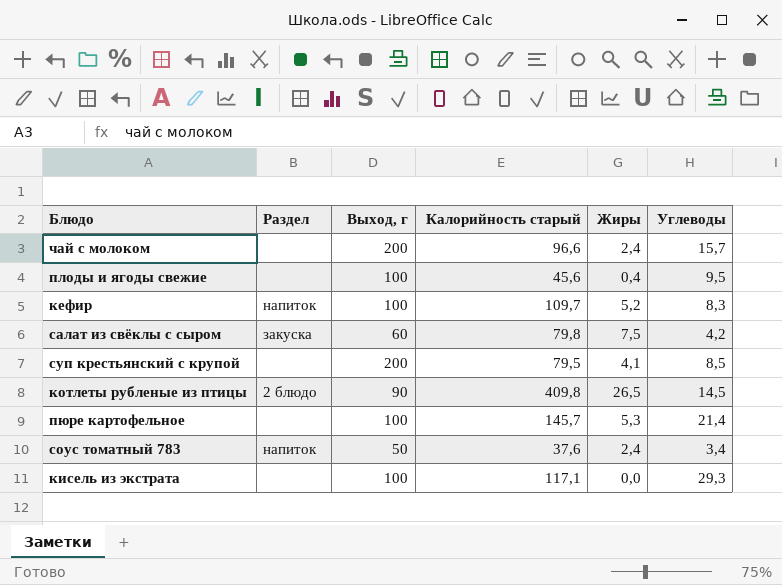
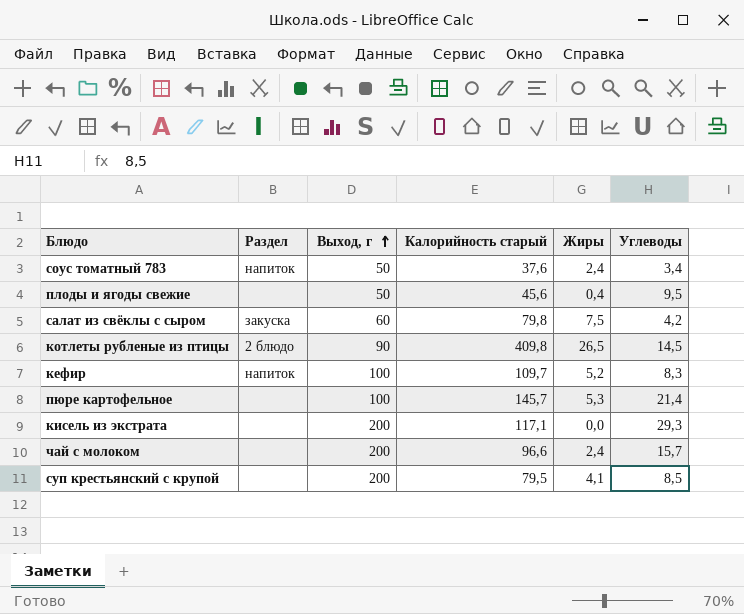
row order: none -> Выход, г ascending
плоды и ягоды свежие | Выход, г: 100 -> 50
кисель из экстрата | Выход, г: 100 -> 200

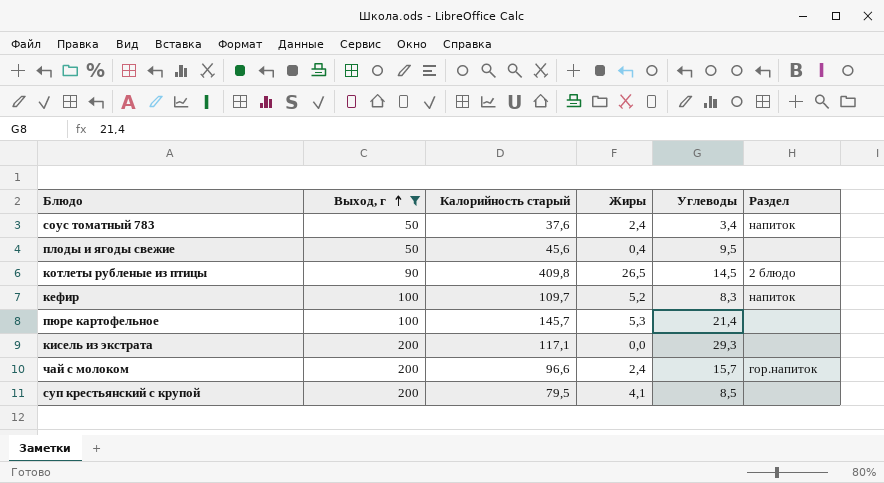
filter: none -> Выход, г != 60
column Раздел | position: 2 -> 6
чай с молоком | Раздел: none -> гор.напиток

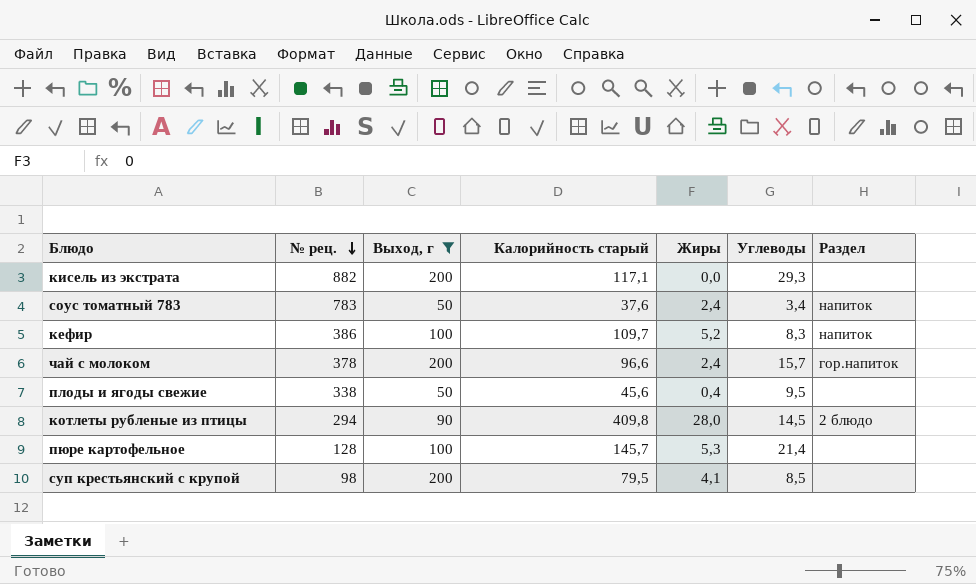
row order: Выход, г ascending -> № рец. descending
column № рец. | position: none -> 2
котлеты рубленые из птицы | Жиры: 26,5 -> 28,0

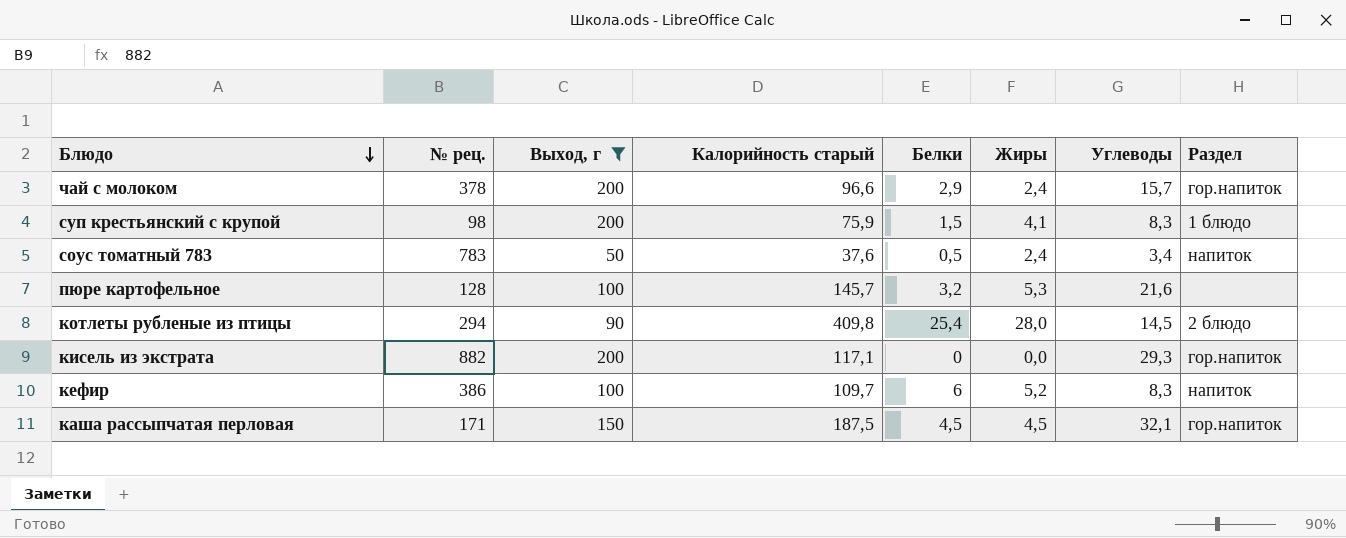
row order: № рец. descending -> Блюдо descending
column Белки | position: none -> 5
row плоды и ягоды свежие: 338 | 50 | 45,6 | 0,4 | 9,5 | none -> none
суп крестьянский с крупой | Калорийность старый: 79,5 -> 75,9
суп крестьянский с крупой | Углеводы: 8,5 -> 8,3
суп крестьянский с крупой | Раздел: none -> 1 блюдо
пюре картофельное | Углеводы: 21,4 -> 21,6
кисель из экстрата | Раздел: none -> гор.напиток
row каша рассыпчатая перловая: none -> 171 | 150 | 187,5 | 4,5 | 4,5 | 32,1 | гор.напиток

